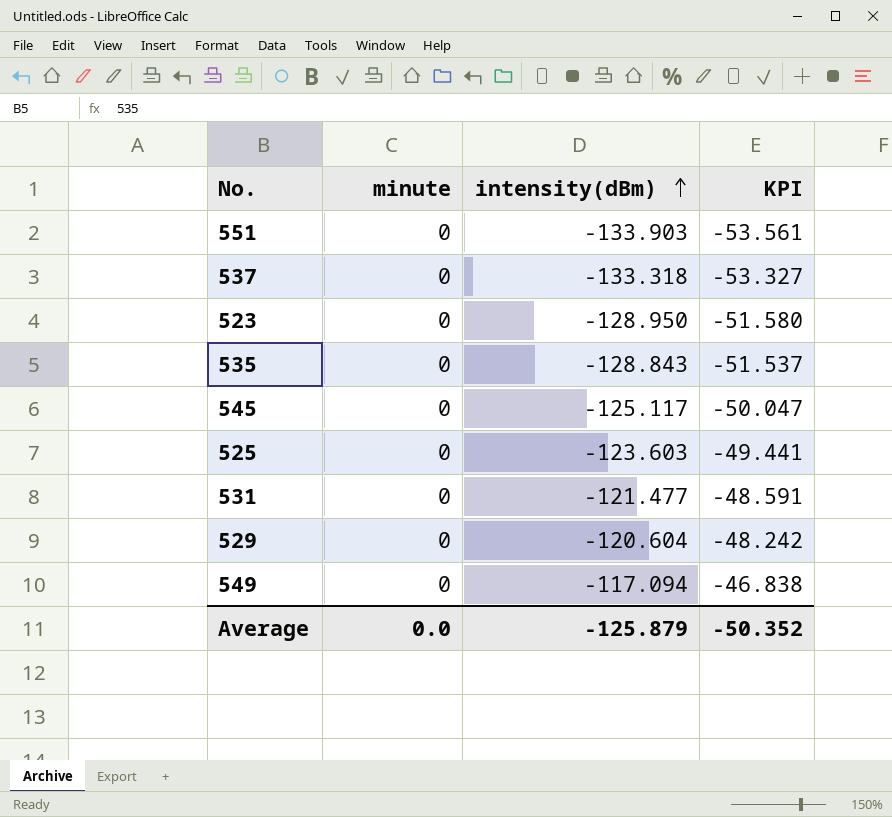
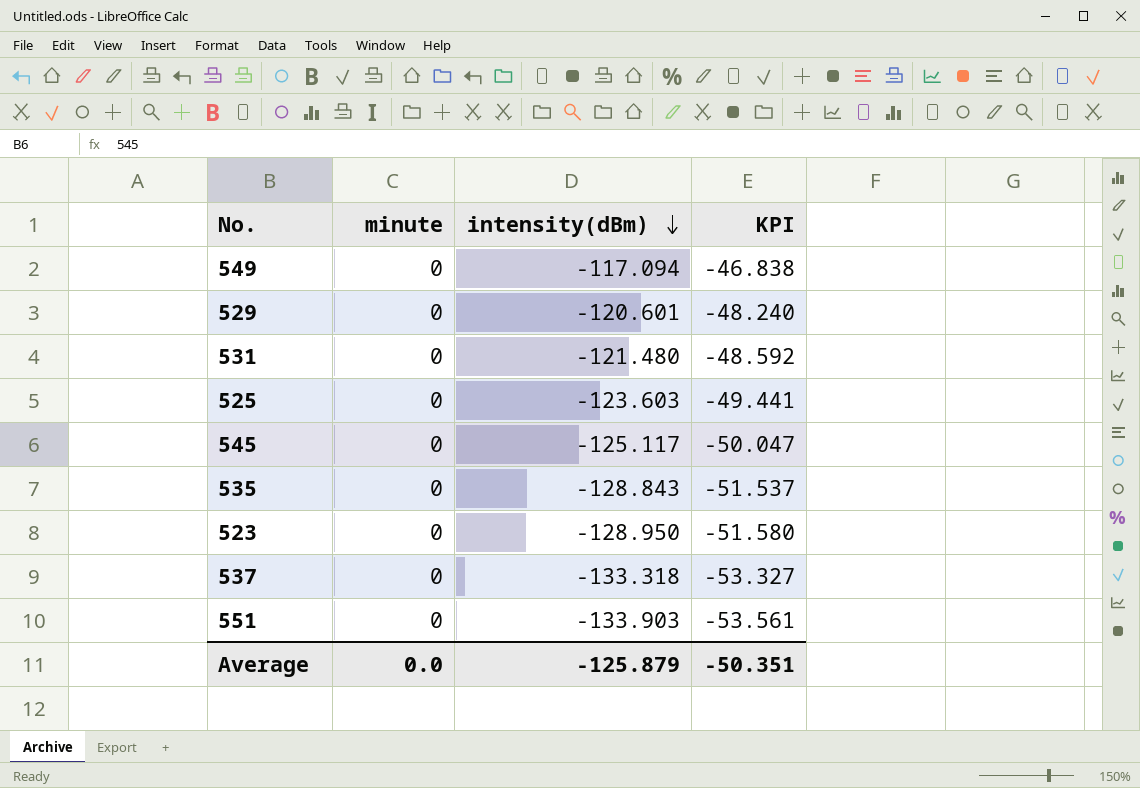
row order: intensity(dBm) ascending -> intensity(dBm) descending
529 | intensity(dBm): -120.604 -> -120.601
529 | KPI: -48.242 -> -48.240
531 | intensity(dBm): -121.477 -> -121.480
531 | KPI: -48.591 -> -48.592
Average | KPI: -50.352 -> -50.351

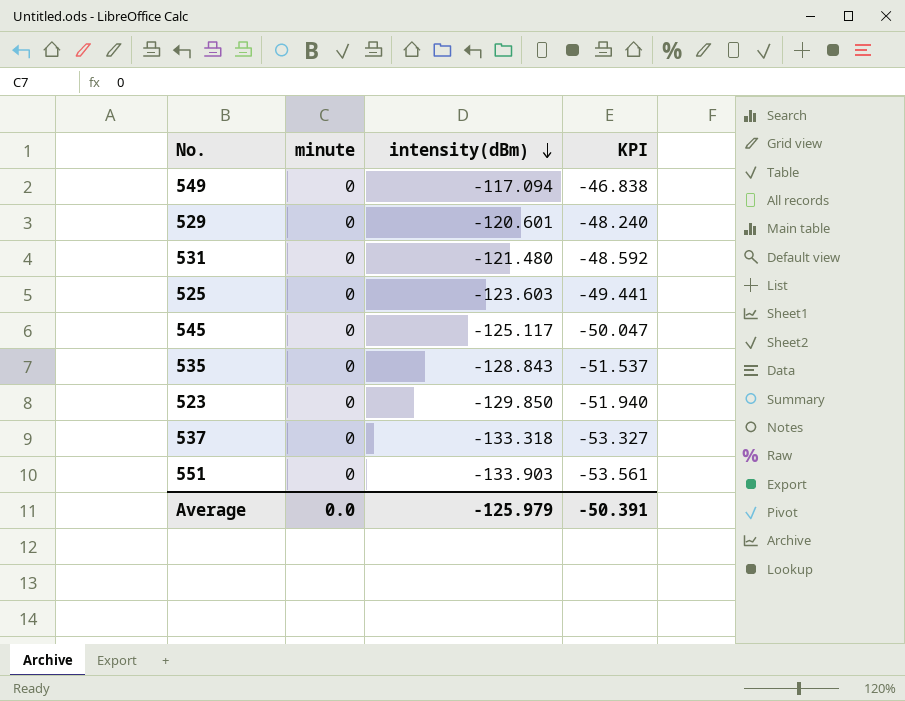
523 | intensity(dBm): -128.950 -> -129.850
523 | KPI: -51.580 -> -51.940
Average | intensity(dBm): -125.879 -> -125.979
Average | KPI: -50.351 -> -50.391

